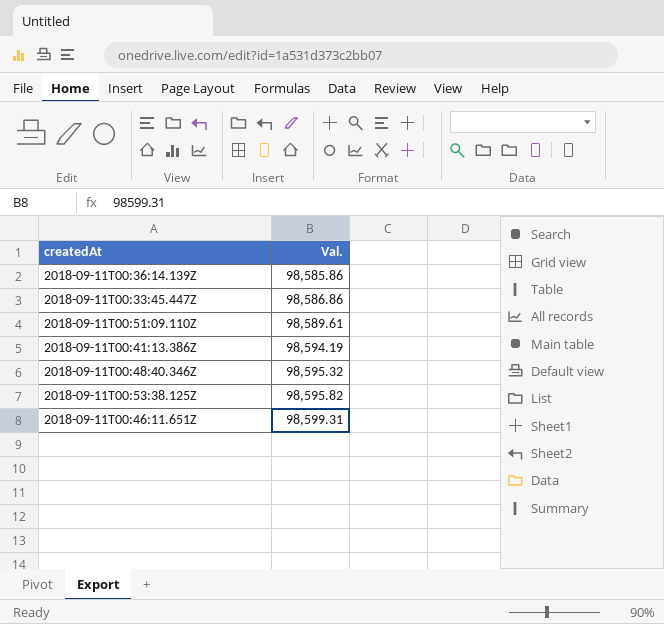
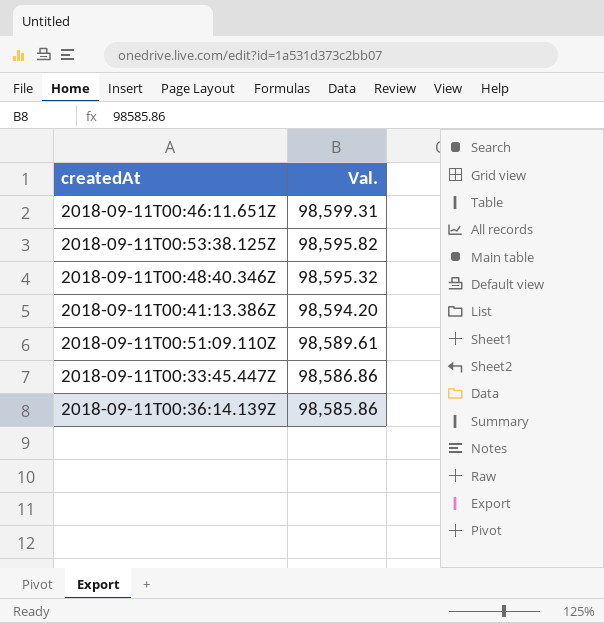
row order: Val. ascending -> Val. descending
2018-09-11T00:41:13.386Z | Val.: 98,594.19 -> 98,594.20

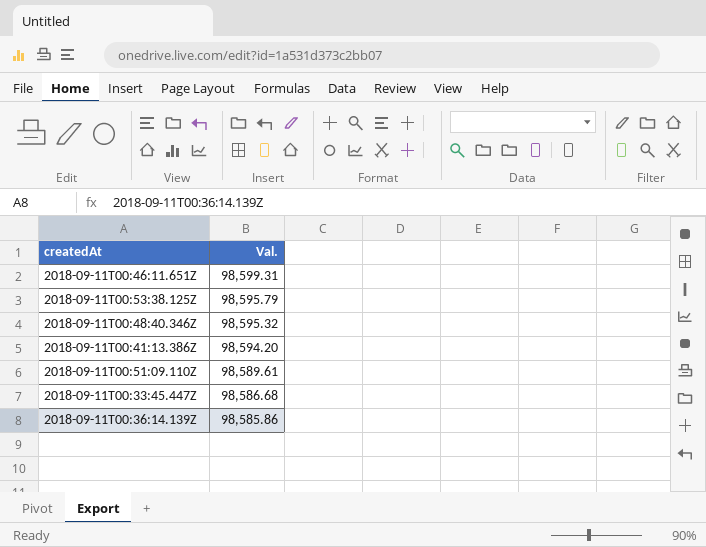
2018-09-11T00:53:38.125Z | Val.: 98,595.82 -> 98,595.79
2018-09-11T00:33:45.447Z | Val.: 98,586.86 -> 98,586.68

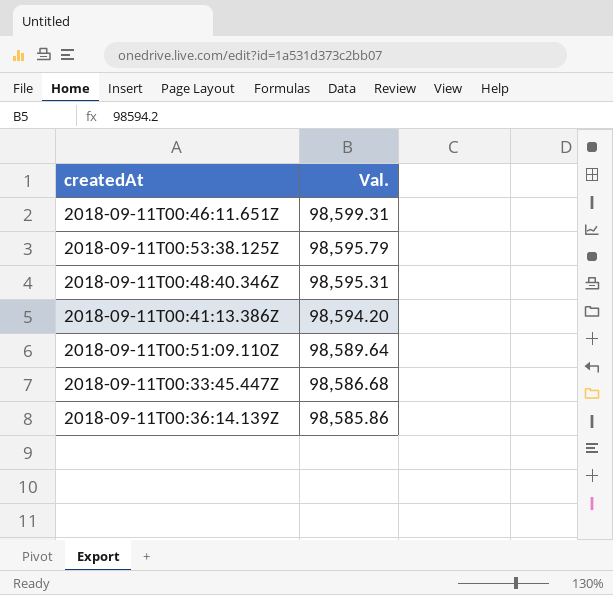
2018-09-11T00:48:40.346Z | Val.: 98,595.32 -> 98,595.31
2018-09-11T00:51:09.110Z | Val.: 98,589.61 -> 98,589.64

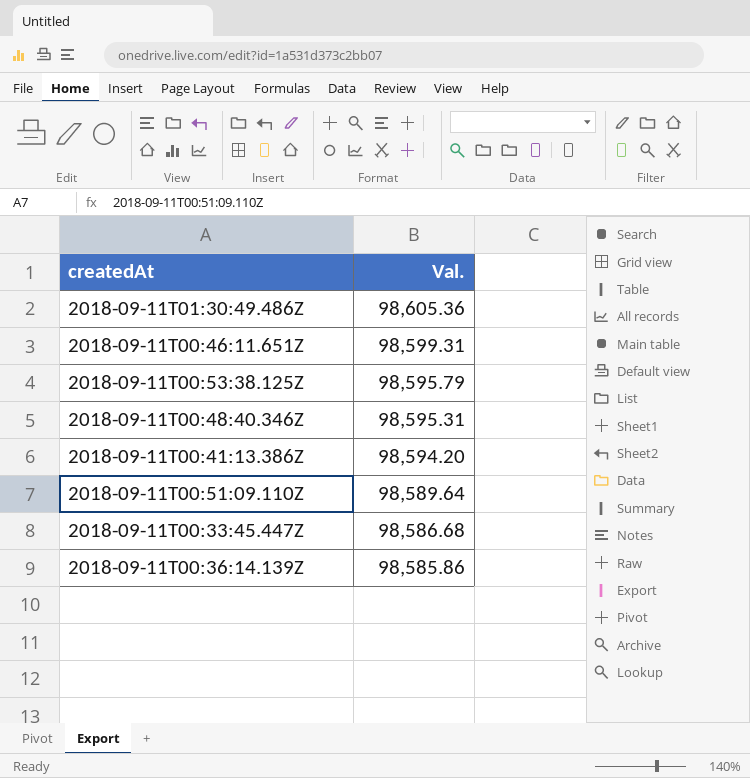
row 2018-09-11T01:30:49.486Z: none -> 98,605.36

